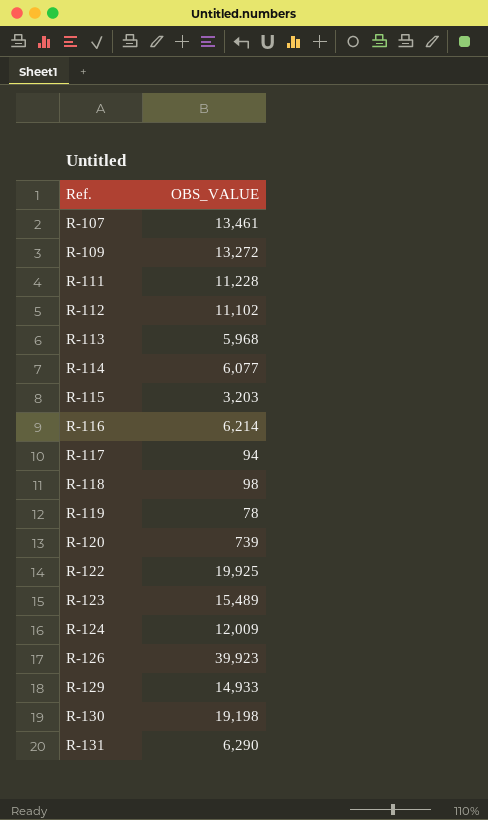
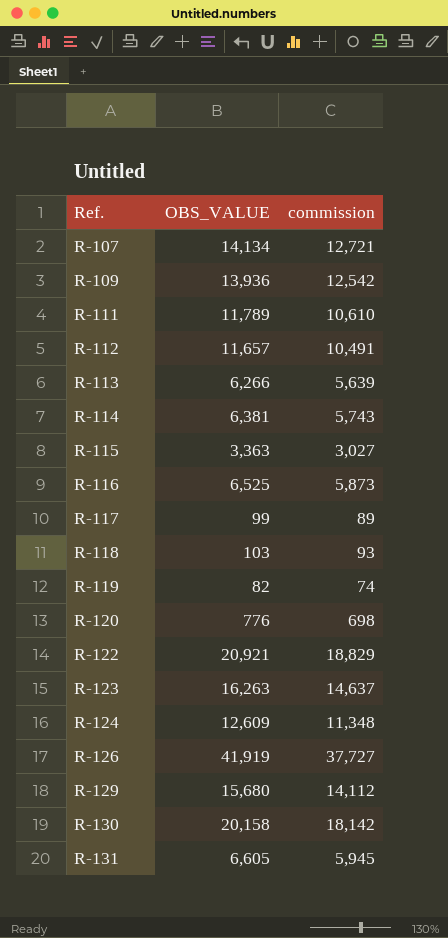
column commission | formula: none -> [OBS_VALUE] * 0.9
R-107 | OBS_VALUE: 13,461 -> 14,134
R-109 | OBS_VALUE: 13,272 -> 13,936
R-111 | OBS_VALUE: 11,228 -> 11,789
R-112 | OBS_VALUE: 11,102 -> 11,657
R-113 | OBS_VALUE: 5,968 -> 6,266
R-114 | OBS_VALUE: 6,077 -> 6,381
R-115 | OBS_VALUE: 3,203 -> 3,363
R-116 | OBS_VALUE: 6,214 -> 6,525
R-117 | OBS_VALUE: 94 -> 99
R-118 | OBS_VALUE: 98 -> 103
R-119 | OBS_VALUE: 78 -> 82
R-120 | OBS_VALUE: 739 -> 776
R-122 | OBS_VALUE: 19,925 -> 20,921
R-123 | OBS_VALUE: 15,489 -> 16,263
R-124 | OBS_VALUE: 12,009 -> 12,609
R-126 | OBS_VALUE: 39,923 -> 41,919
R-129 | OBS_VALUE: 14,933 -> 15,680
R-130 | OBS_VALUE: 19,198 -> 20,158
R-131 | OBS_VALUE: 6,290 -> 6,605

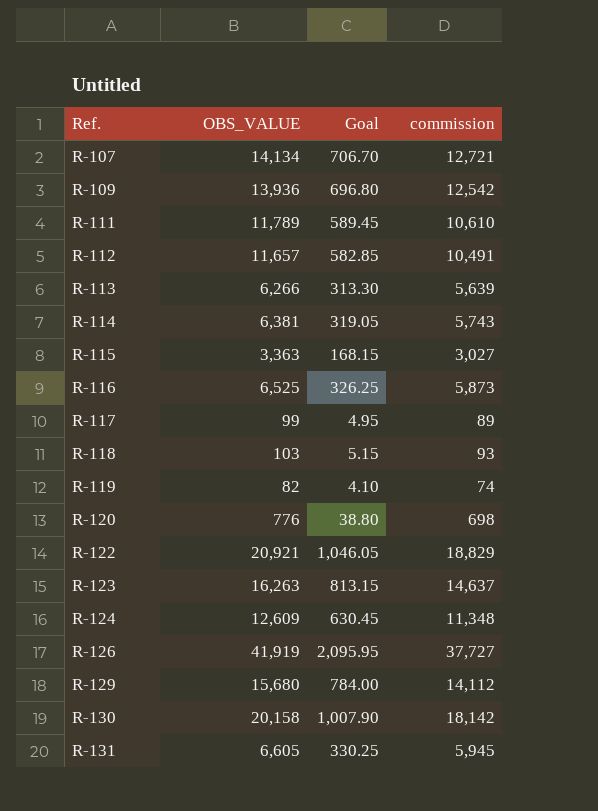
column Goal | formula: none -> [OBS_VALUE] * 0.05

